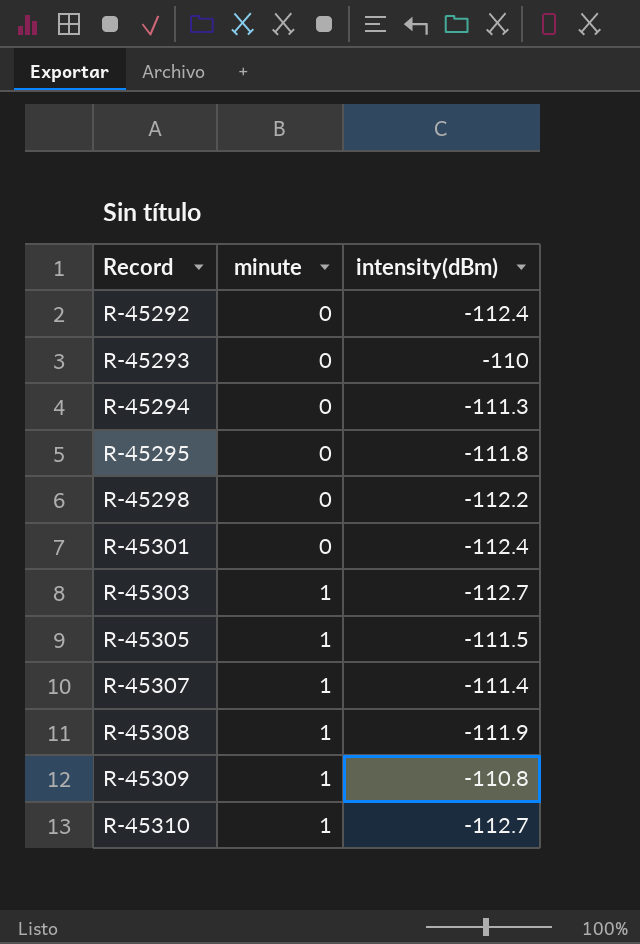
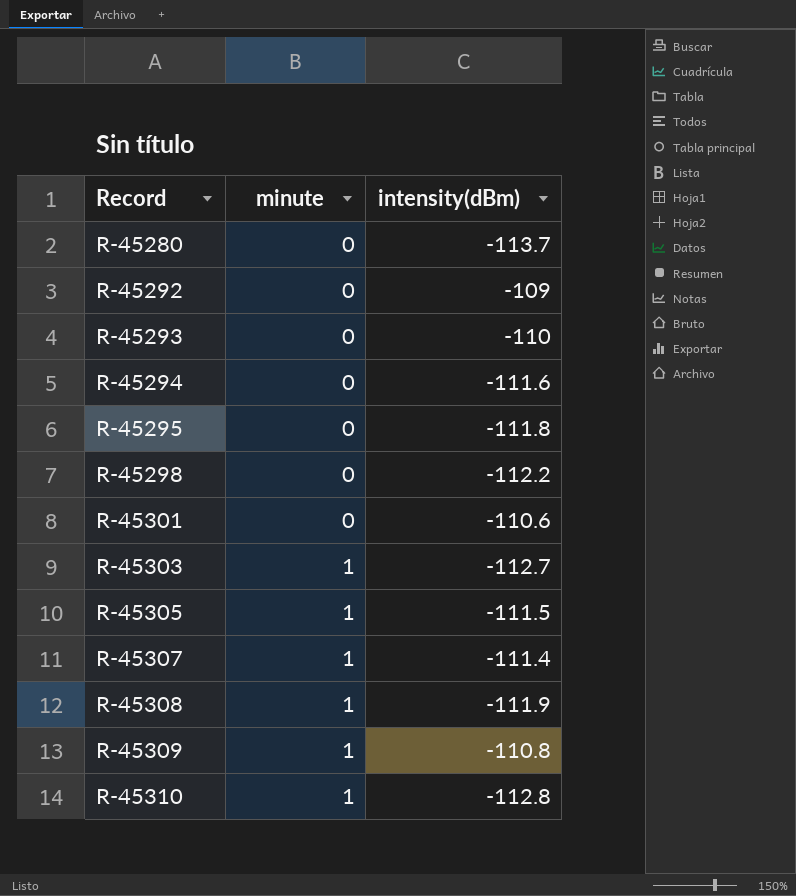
row R-45280: none -> 0 | -113.7
R-45292 | intensity(dBm): -112.4 -> -109
R-45294 | intensity(dBm): -111.3 -> -111.6
R-45301 | intensity(dBm): -112.4 -> -110.6
R-45310 | intensity(dBm): -112.7 -> -112.8

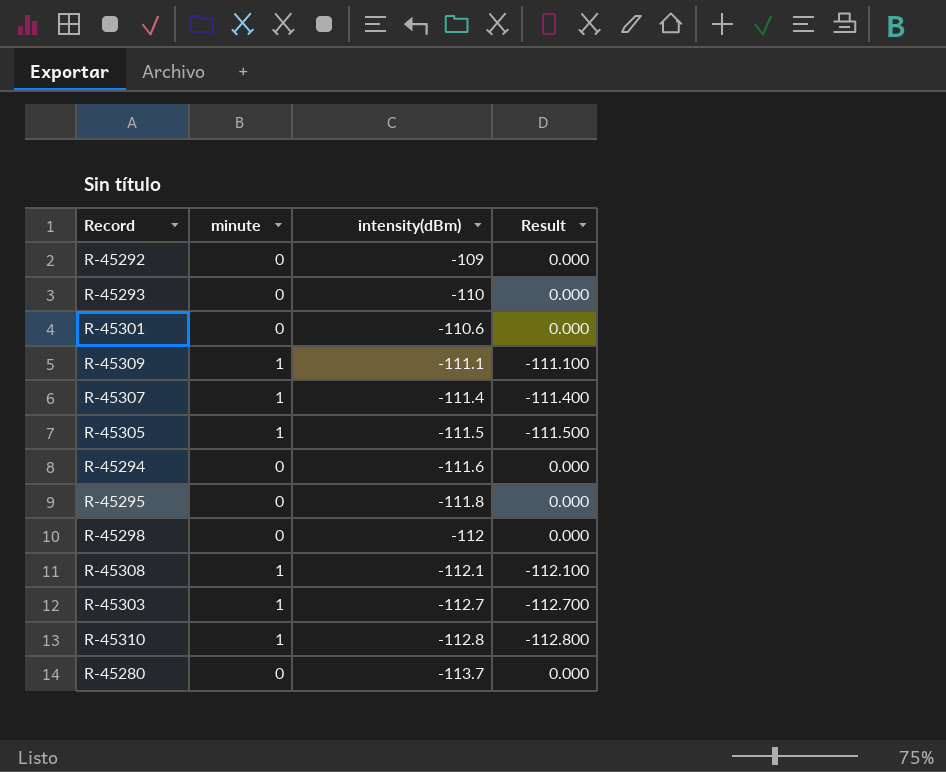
row order: Record ascending -> intensity(dBm) descending
column Result | formula: none -> [minute] * [intensity(dBm)]
R-45309 | intensity(dBm): -110.8 -> -111.1
R-45298 | intensity(dBm): -112.2 -> -112
R-45308 | intensity(dBm): -111.9 -> -112.1

